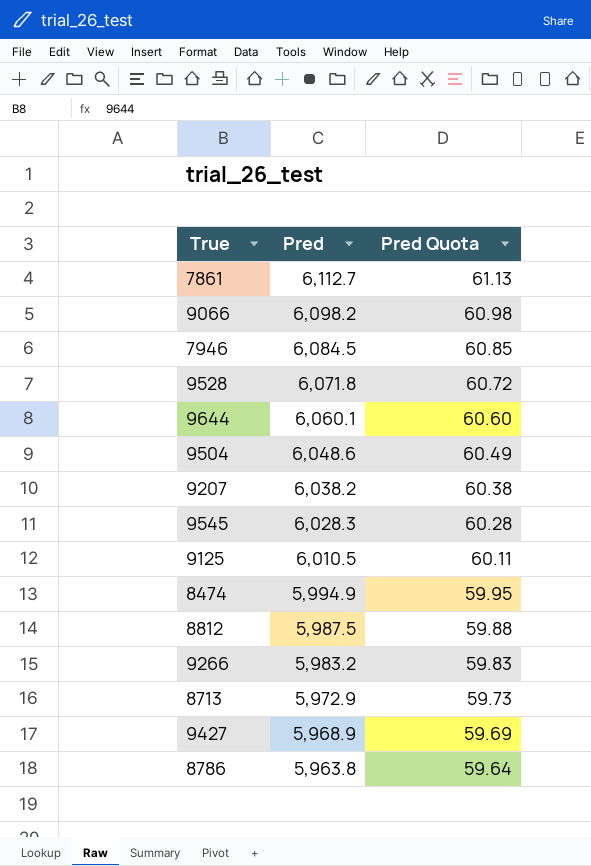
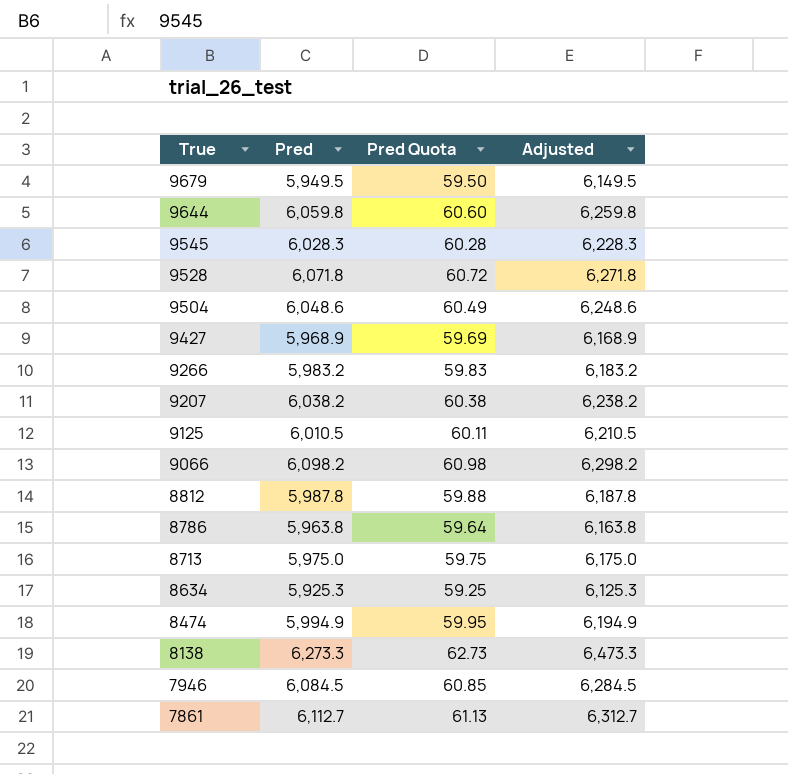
row order: Pred descending -> True descending
column Adjusted | formula: none -> [Pred] + 200
row 9679: none -> 5,949.5 | 59.50 | 6,149.5
9644 | Pred: 6,060.1 -> 6,059.8
8812 | Pred: 5,987.5 -> 5,987.8
8713 | Pred: 5,972.9 -> 5,975.0
8713 | Pred Quota: 59.73 -> 59.75
row 8634: none -> 5,925.3 | 59.25 | 6,125.3
row 8138: none -> 6,273.3 | 62.73 | 6,473.3

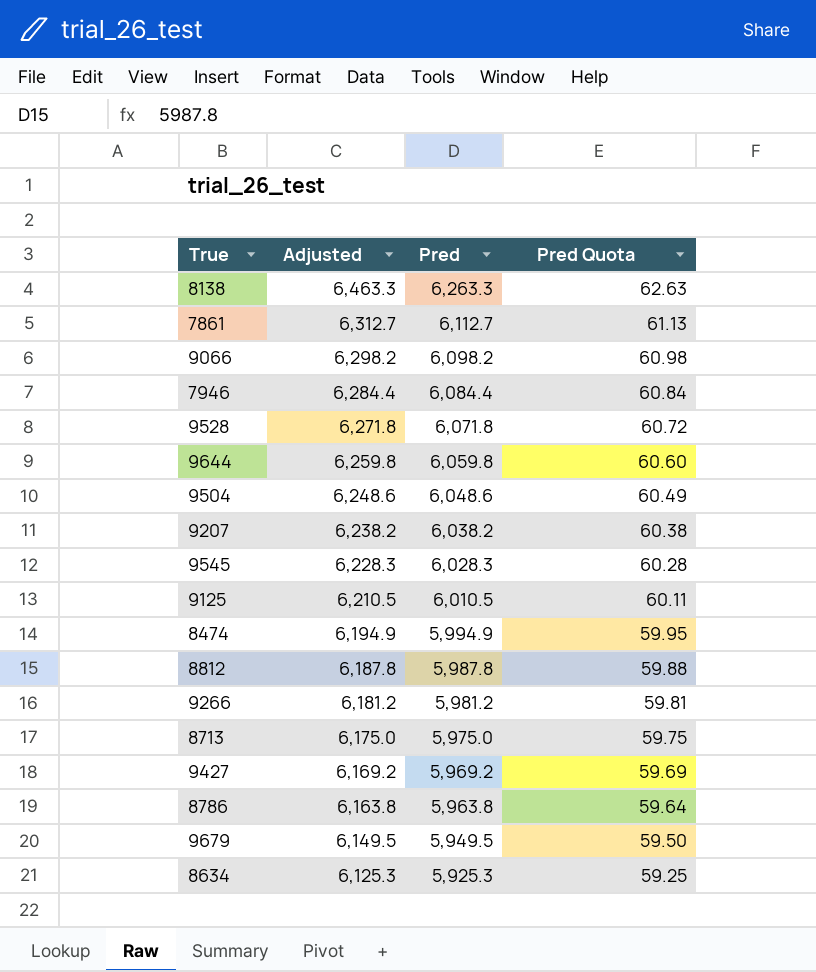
row order: True descending -> Adjusted descending
column Adjusted | position: 4 -> 2
8138 | Adjusted: 6,473.3 -> 6,463.3
8138 | Pred: 6,273.3 -> 6,263.3
8138 | Pred Quota: 62.73 -> 62.63
7946 | Adjusted: 6,284.5 -> 6,284.4
7946 | Pred: 6,084.5 -> 6,084.4
7946 | Pred Quota: 60.85 -> 60.84
9266 | Adjusted: 6,183.2 -> 6,181.2
9266 | Pred: 5,983.2 -> 5,981.2
9266 | Pred Quota: 59.83 -> 59.81
9427 | Adjusted: 6,168.9 -> 6,169.2
9427 | Pred: 5,968.9 -> 5,969.2

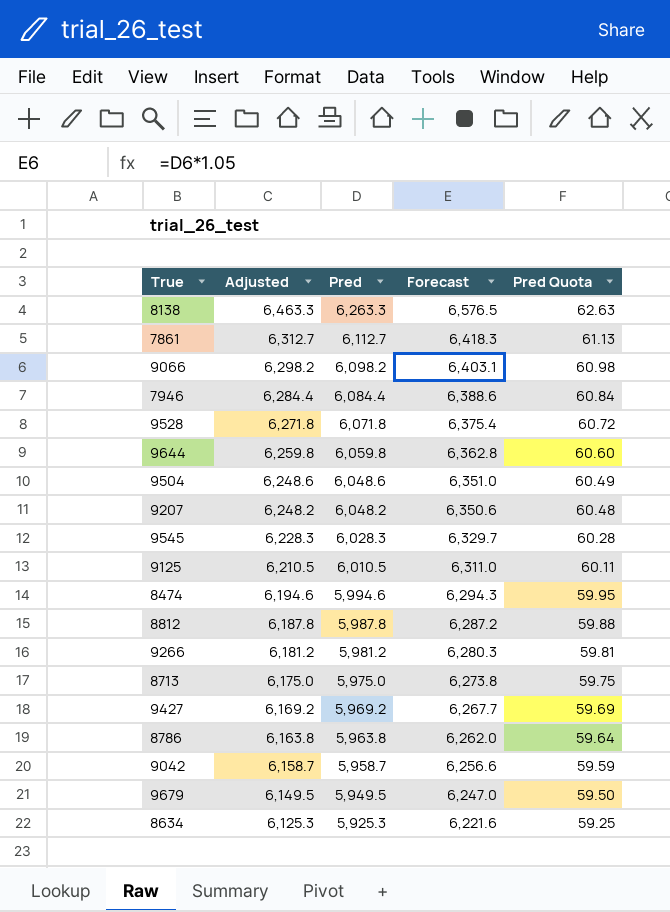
column Forecast | formula: none -> [Pred] * 1.05
9207 | Adjusted: 6,238.2 -> 6,248.2
9207 | Pred: 6,038.2 -> 6,048.2
9207 | Pred Quota: 60.38 -> 60.48
8474 | Adjusted: 6,194.9 -> 6,194.6
8474 | Pred: 5,994.9 -> 5,994.6
row 9042: none -> 6,158.7 | 5,958.7 | 6,256.6 | 59.59

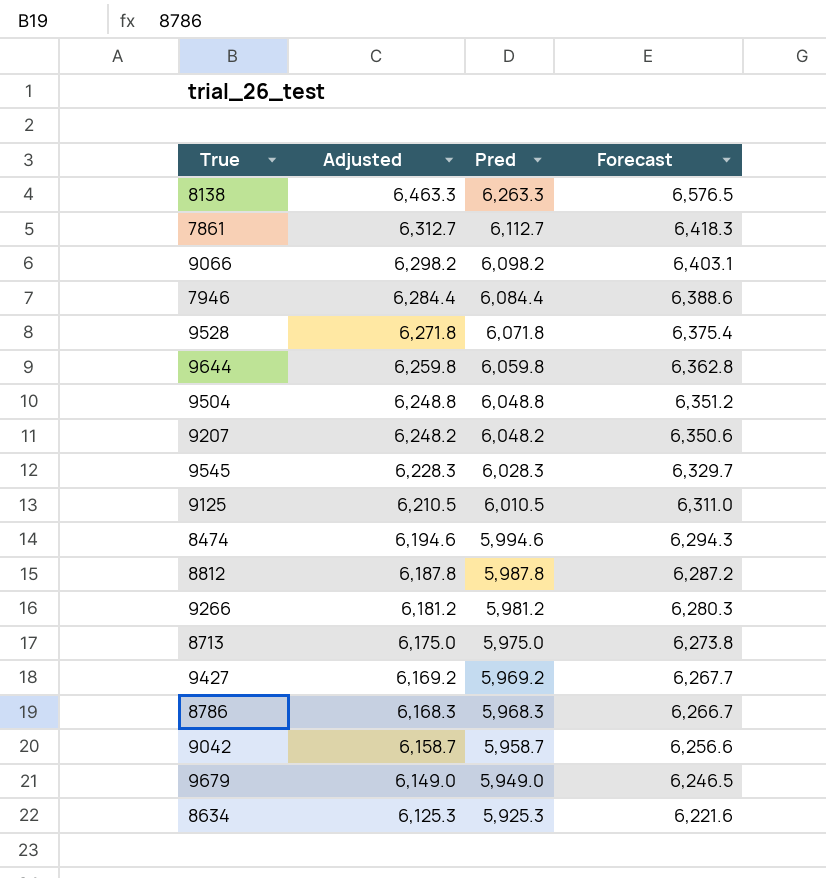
column Pred Quota | formula: [Pred] * 0.01 -> none
9504 | Adjusted: 6,248.6 -> 6,248.8
9504 | Pred: 6,048.6 -> 6,048.8
9504 | Forecast: 6,351.0 -> 6,351.2
8786 | Adjusted: 6,163.8 -> 6,168.3
8786 | Pred: 5,963.8 -> 5,968.3
8786 | Forecast: 6,262.0 -> 6,266.7
9679 | Adjusted: 6,149.5 -> 6,149.0
9679 | Pred: 5,949.5 -> 5,949.0
9679 | Forecast: 6,247.0 -> 6,246.5

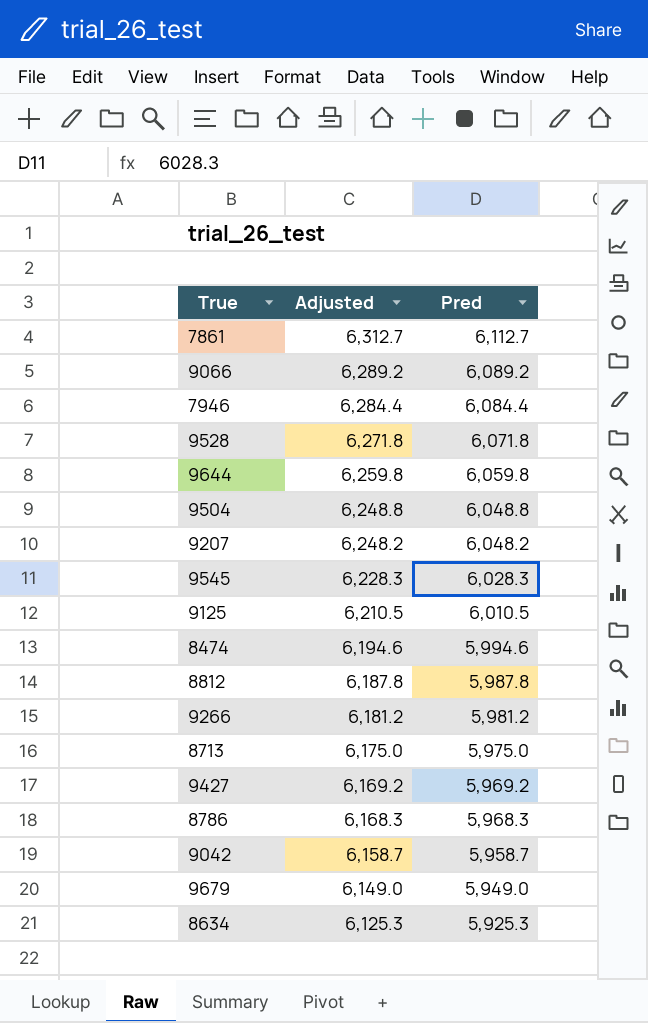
column Forecast | formula: [Pred] * 1.05 -> none
row 8138: 6,463.3 | 6,263.3 | 6,576.5 -> none
9066 | Adjusted: 6,298.2 -> 6,289.2
9066 | Pred: 6,098.2 -> 6,089.2

